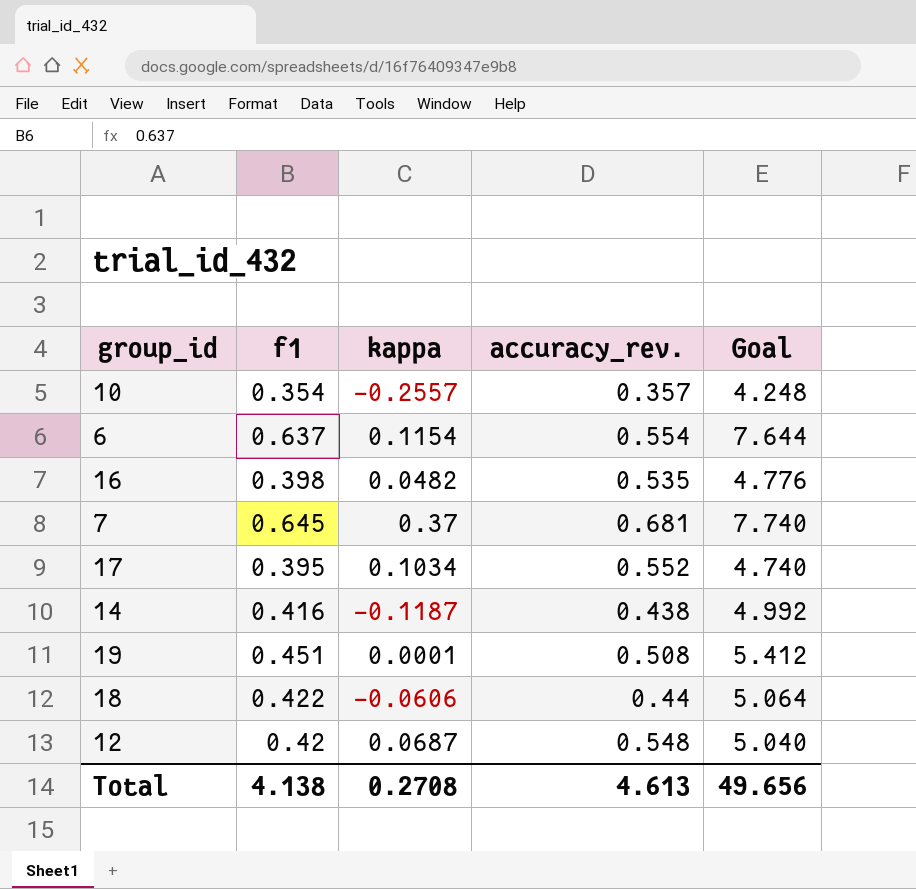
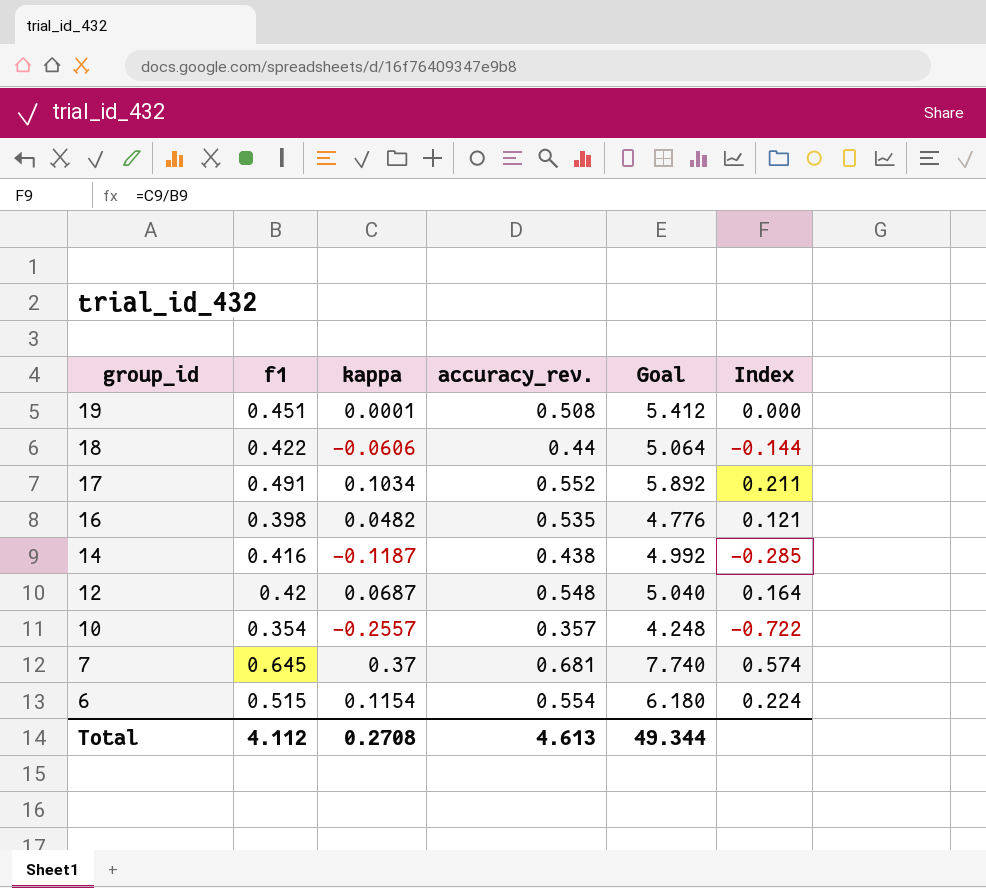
row order: none -> group_id descending
column Index | formula: none -> [kappa] / [f1]
17 | f1: 0.395 -> 0.491
17 | Goal: 4.740 -> 5.892
6 | f1: 0.637 -> 0.515
6 | Goal: 7.644 -> 6.180
Total | f1: 4.138 -> 4.112
Total | Goal: 49.656 -> 49.344

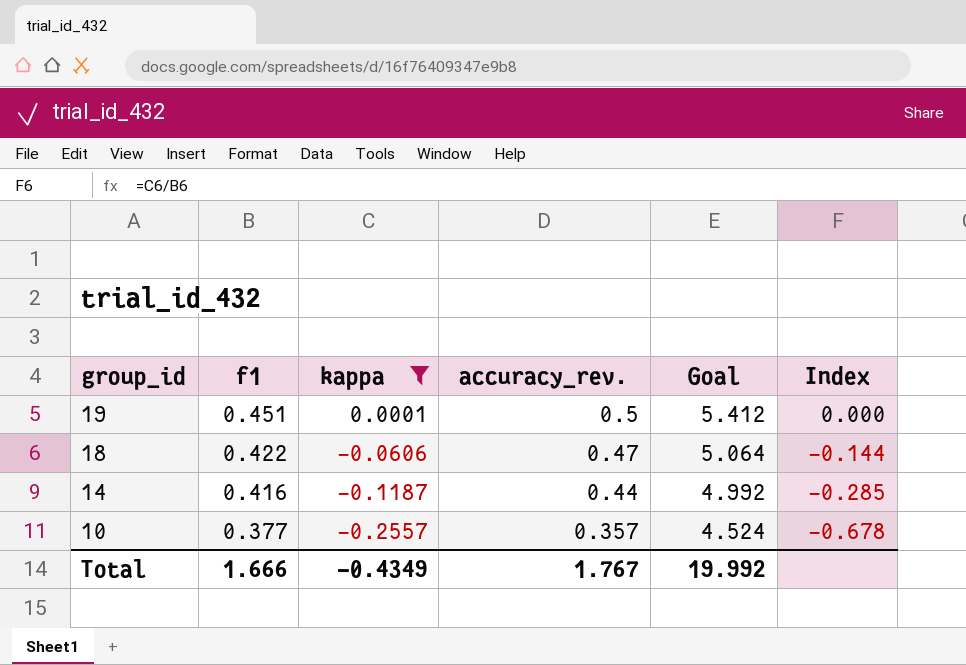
filter: none -> kappa <= 0.0001
19 | accuracy_rev.: 0.508 -> 0.5
18 | accuracy_rev.: 0.44 -> 0.47
14 | accuracy_rev.: 0.438 -> 0.44
10 | f1: 0.354 -> 0.377
10 | Goal: 4.248 -> 4.524
10 | Index: -0.722 -> -0.678
Total | f1: 4.112 -> 1.666
Total | kappa: 0.2708 -> -0.4349
Total | accuracy_rev.: 4.613 -> 1.767
Total | Goal: 49.344 -> 19.992

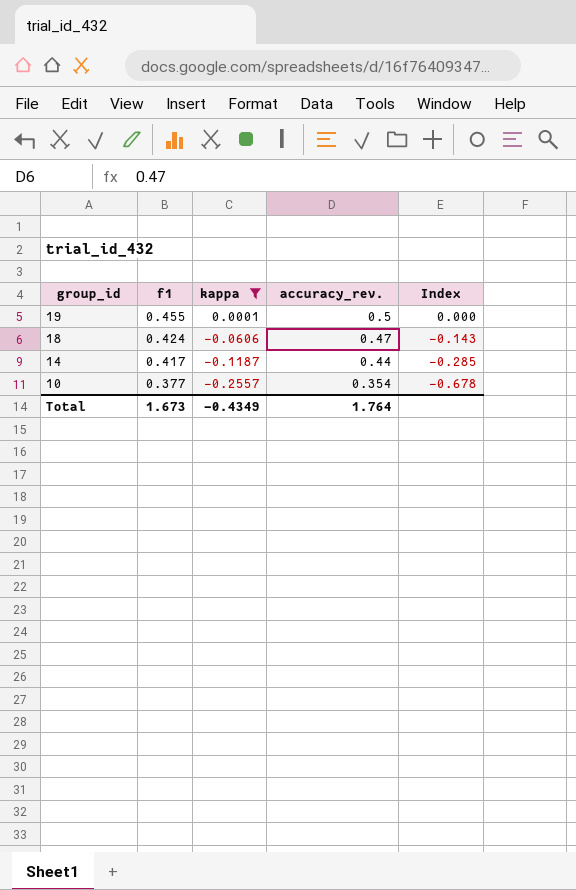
column Goal | formula: [f1] * 12 -> none
19 | f1: 0.451 -> 0.455
18 | f1: 0.422 -> 0.424
18 | Index: -0.144 -> -0.143
14 | f1: 0.416 -> 0.417
10 | accuracy_rev.: 0.357 -> 0.354
Total | f1: 1.666 -> 1.673
Total | accuracy_rev.: 1.767 -> 1.764

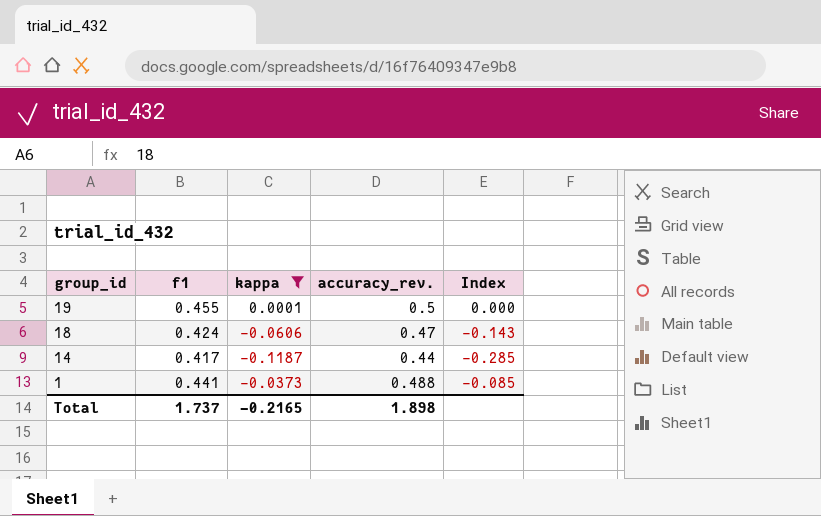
row 10: 0.377 | -0.2557 | 0.354 | -0.678 -> none
row 1: none -> 0.441 | -0.0373 | 0.488 | -0.085
Total | f1: 1.673 -> 1.737
Total | kappa: -0.4349 -> -0.2165
Total | accuracy_rev.: 1.764 -> 1.898

